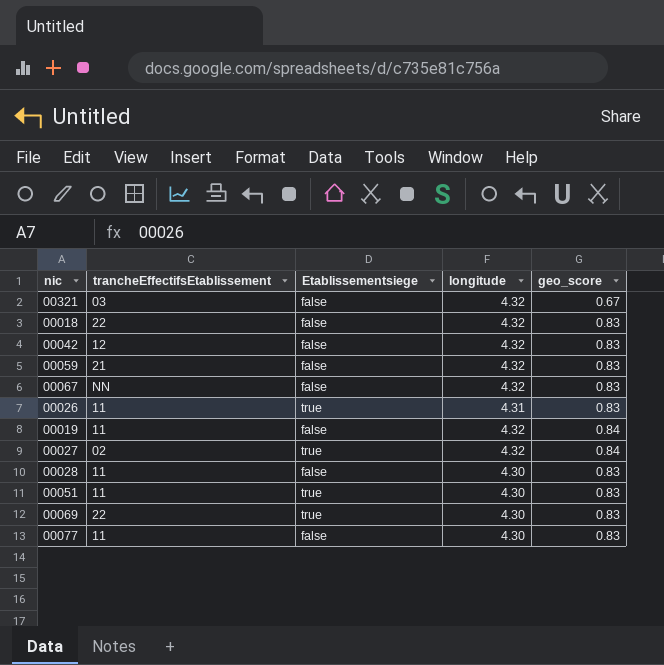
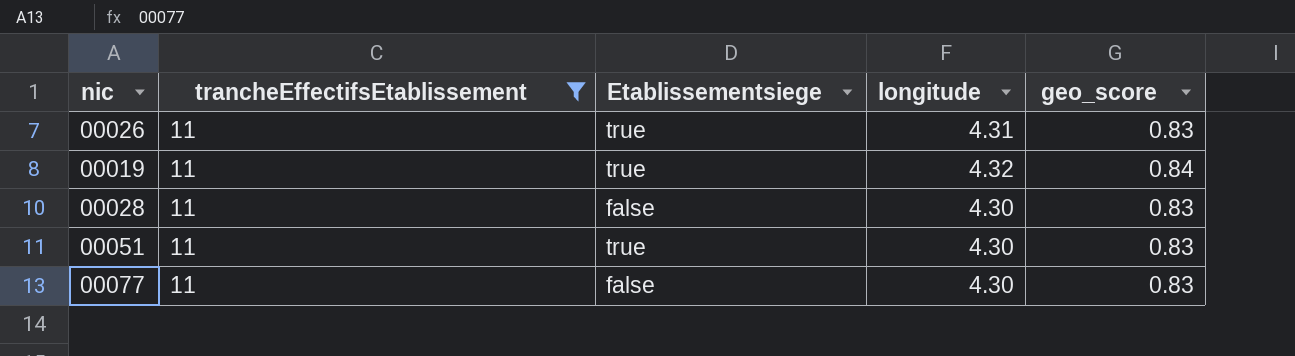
filter: none -> trancheEffectifsEtablissement = 11
00019 | Etablissementsiege: false -> true

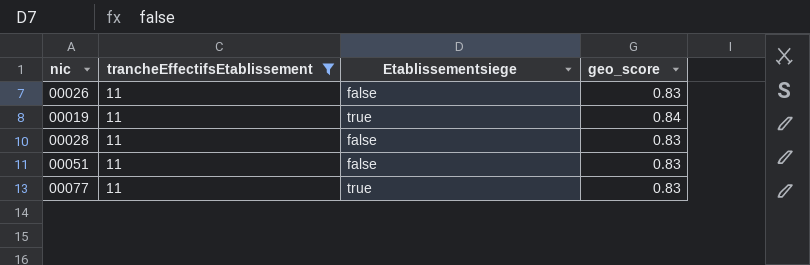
column longitude | position: 4 -> none
00026 | Etablissementsiege: true -> false
00051 | Etablissementsiege: true -> false
00077 | Etablissementsiege: false -> true

